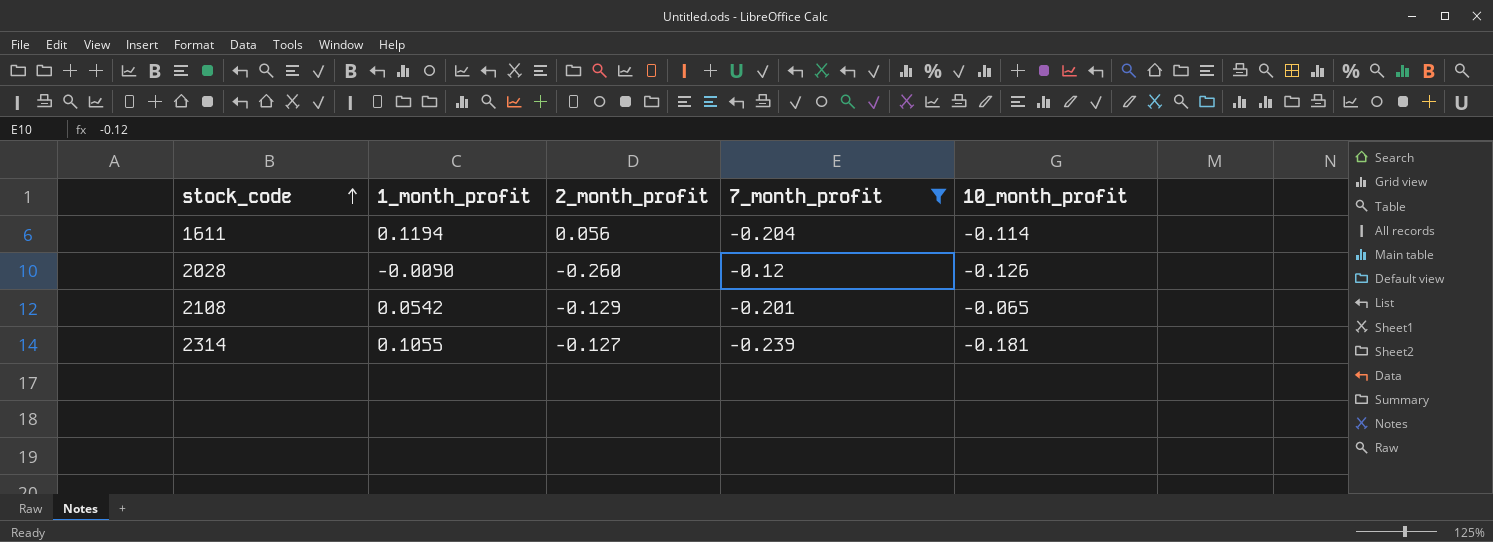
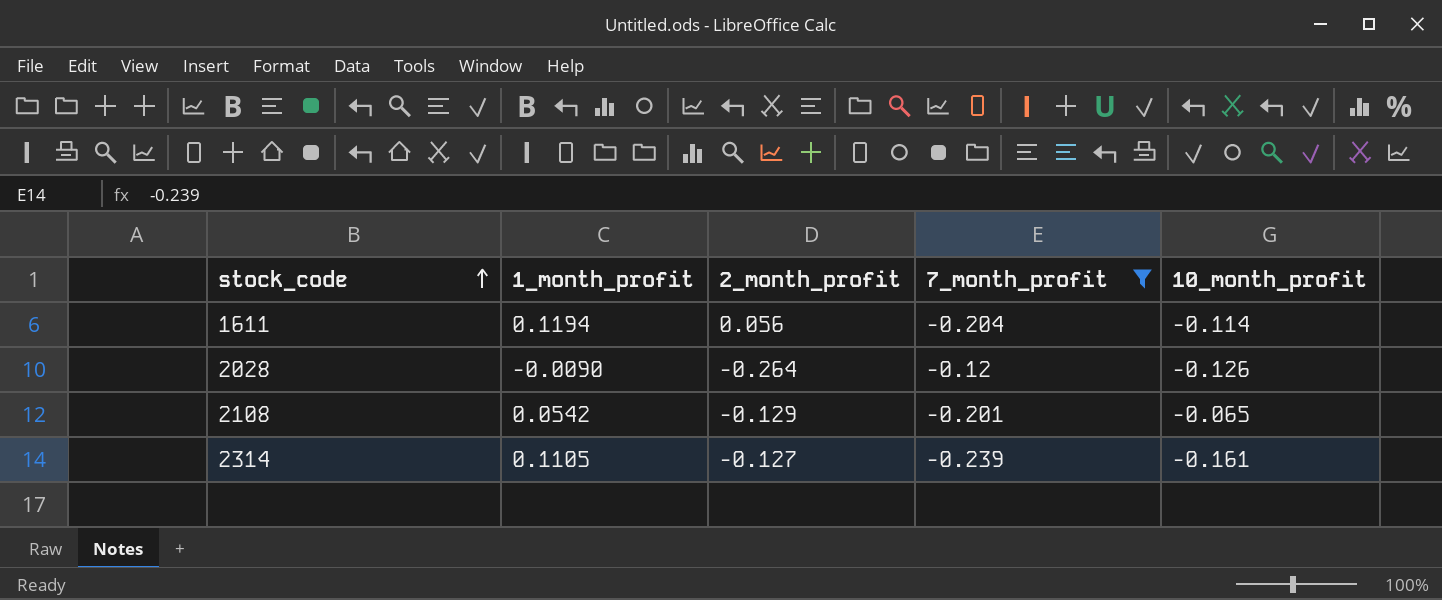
2028 | 2_month_profit: -0.260 -> -0.264
2314 | 1_month_profit: 0.1055 -> 0.1105
2314 | 10_month_profit: -0.181 -> -0.161

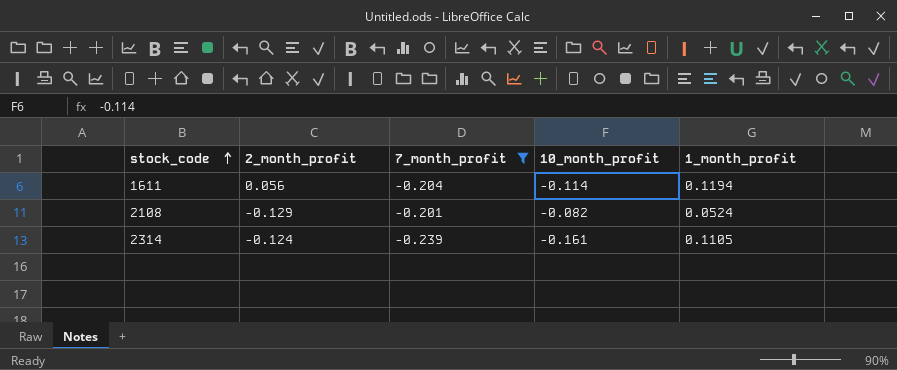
column 1_month_profit | position: 2 -> 5
row 2028: -0.0090 | -0.264 | -0.12 | -0.126 -> none
2108 | 10_month_profit: -0.065 -> -0.082
2108 | 1_month_profit: 0.0542 -> 0.0524
2314 | 2_month_profit: -0.127 -> -0.124

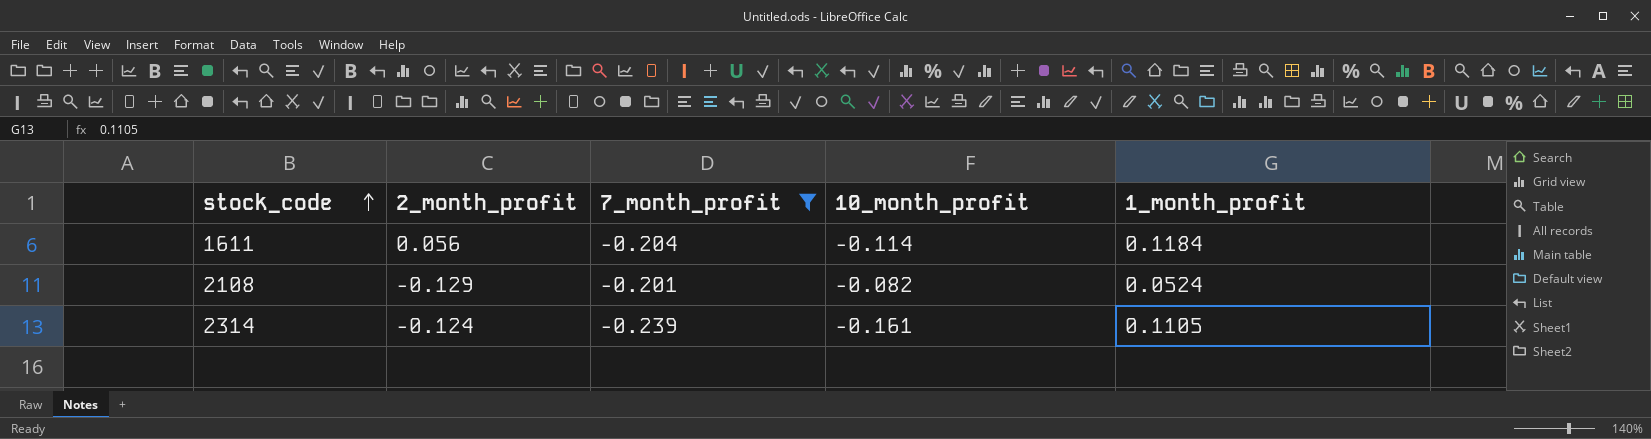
1611 | 1_month_profit: 0.1194 -> 0.1184

